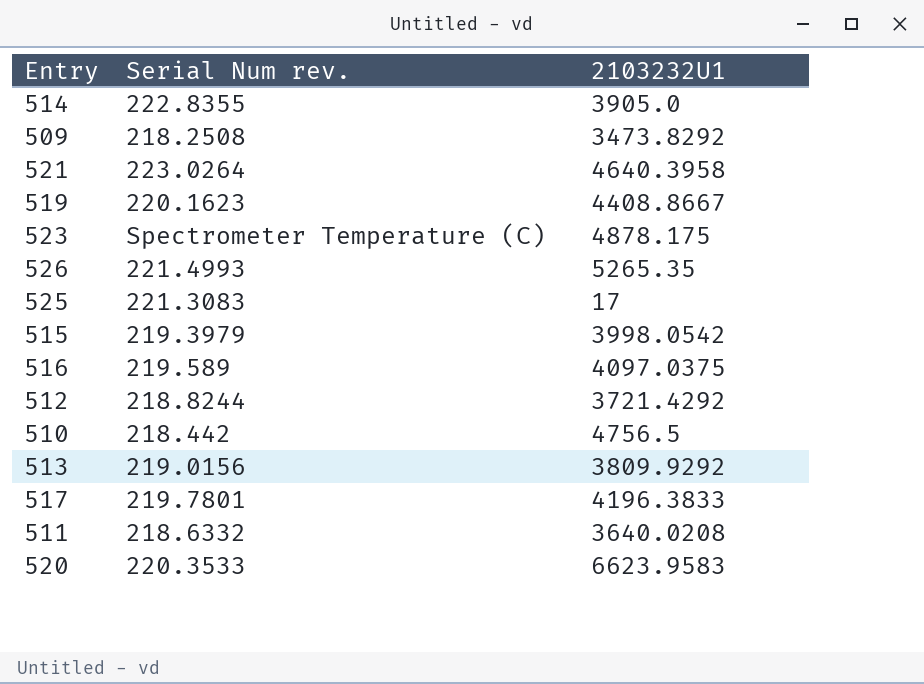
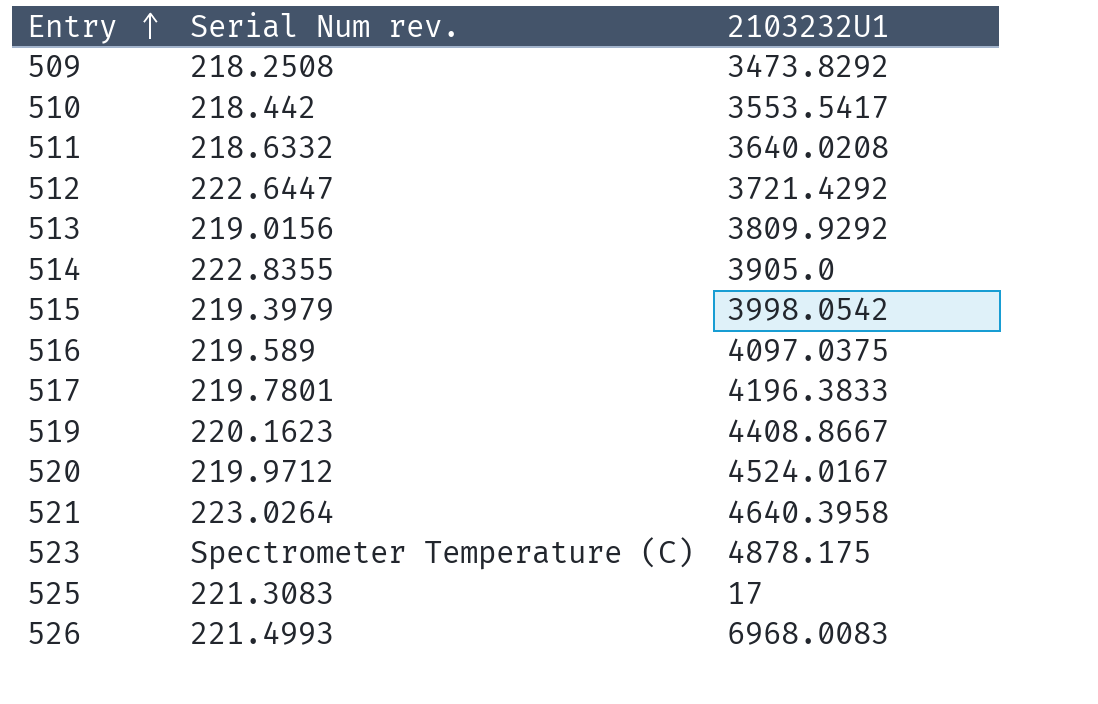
row order: none -> Entry ascending
510 | 2103232U1: 4756.5 -> 3553.5417
512 | Serial Num rev.: 218.8244 -> 222.6447
520 | Serial Num rev.: 220.3533 -> 219.9712
520 | 2103232U1: 6623.9583 -> 4524.0167
526 | 2103232U1: 5265.35 -> 6968.0083

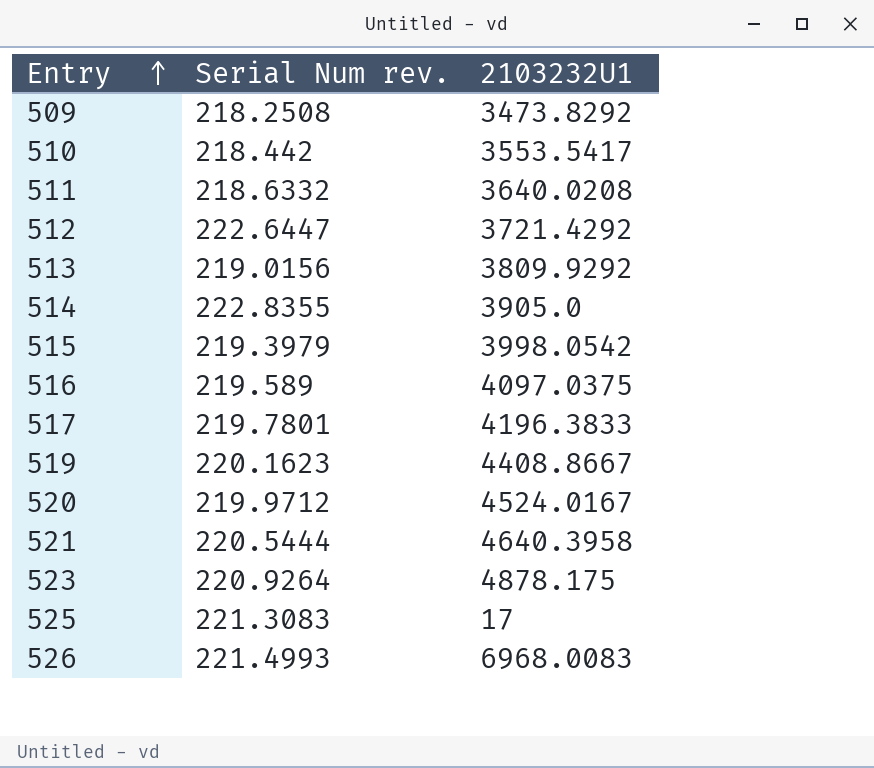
521 | Serial Num rev.: 223.0264 -> 220.5444
523 | Serial Num rev.: Spectrometer Temperature (C) -> 220.9264

